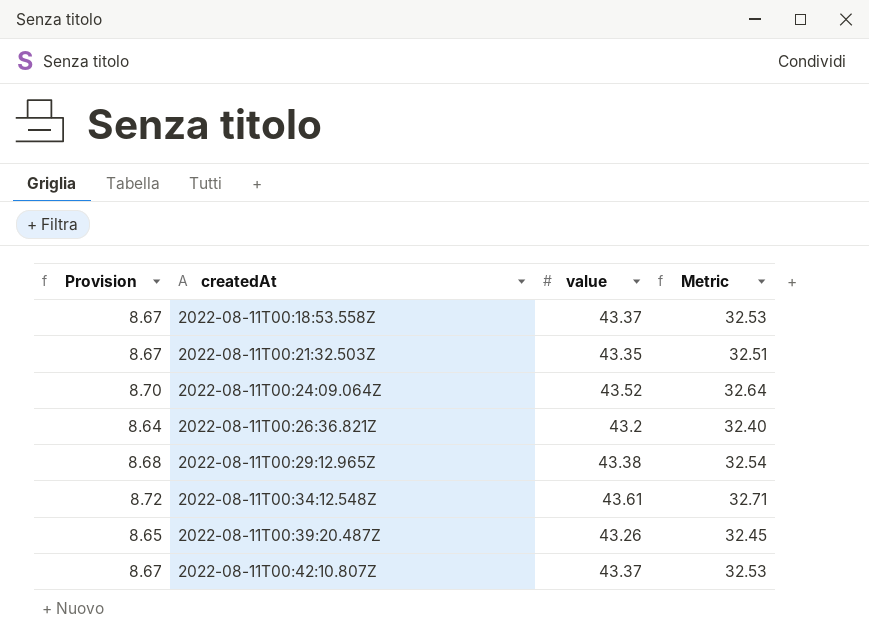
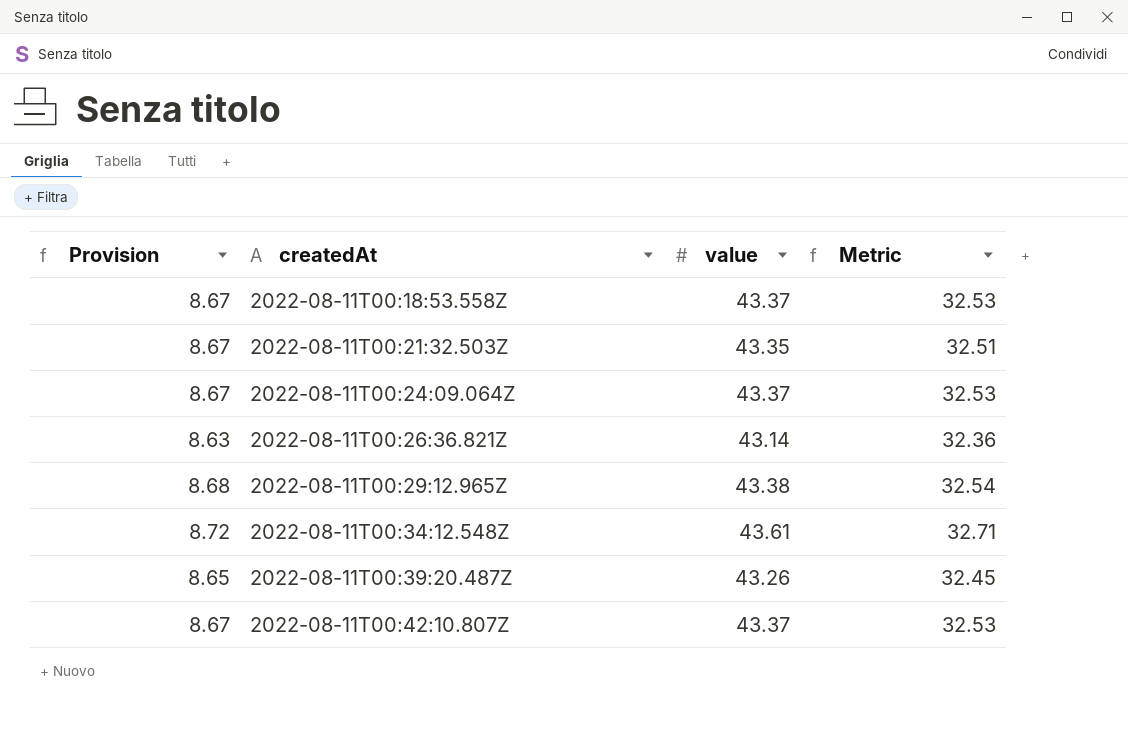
2022-08-11T00:24:09.064Z | Provision: 8.70 -> 8.67
2022-08-11T00:24:09.064Z | value: 43.52 -> 43.37
2022-08-11T00:24:09.064Z | Metric: 32.64 -> 32.53
2022-08-11T00:26:36.821Z | Provision: 8.64 -> 8.63
2022-08-11T00:26:36.821Z | value: 43.2 -> 43.14
2022-08-11T00:26:36.821Z | Metric: 32.40 -> 32.36

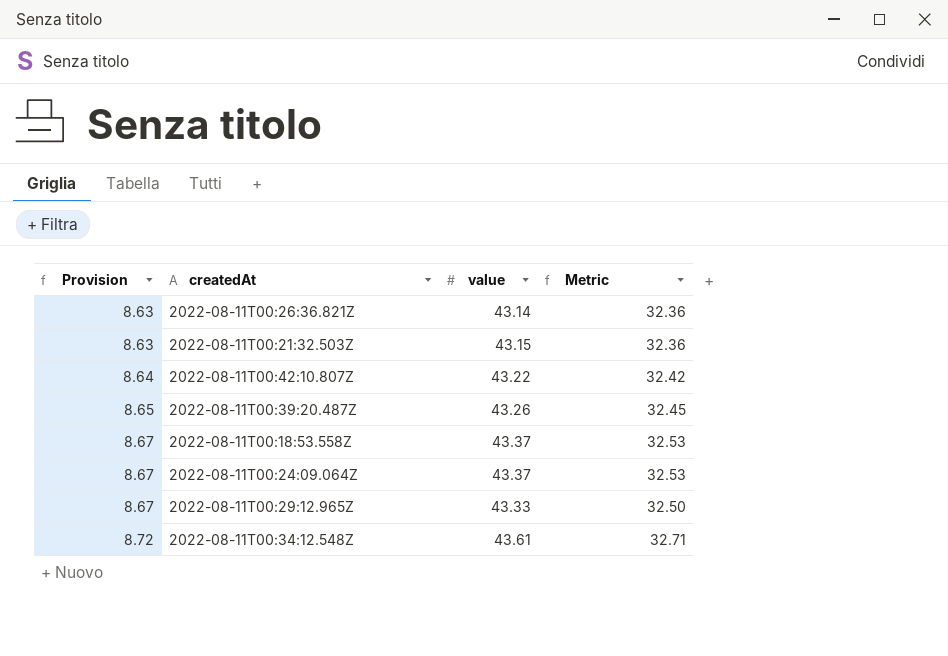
row order: createdAt ascending -> Provision ascending
2022-08-11T00:21:32.503Z | Provision: 8.67 -> 8.63
2022-08-11T00:21:32.503Z | value: 43.35 -> 43.15
2022-08-11T00:21:32.503Z | Metric: 32.51 -> 32.36
2022-08-11T00:42:10.807Z | Provision: 8.67 -> 8.64
2022-08-11T00:42:10.807Z | value: 43.37 -> 43.22
2022-08-11T00:42:10.807Z | Metric: 32.53 -> 32.42
2022-08-11T00:29:12.965Z | Provision: 8.68 -> 8.67
2022-08-11T00:29:12.965Z | value: 43.38 -> 43.33
2022-08-11T00:29:12.965Z | Metric: 32.54 -> 32.50

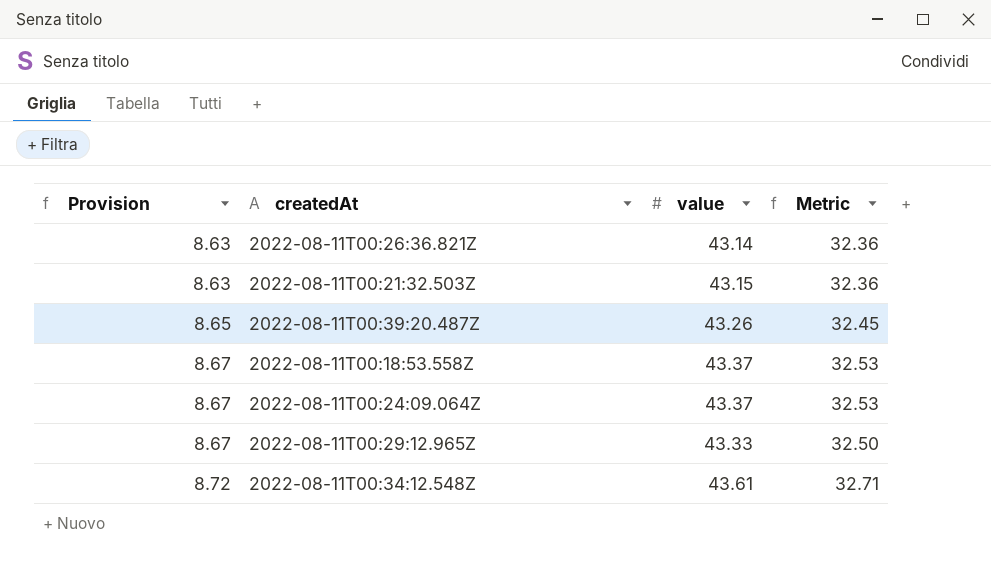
row 2022-08-11T00:42:10.807Z: 8.64 | 43.22 | 32.42 -> none

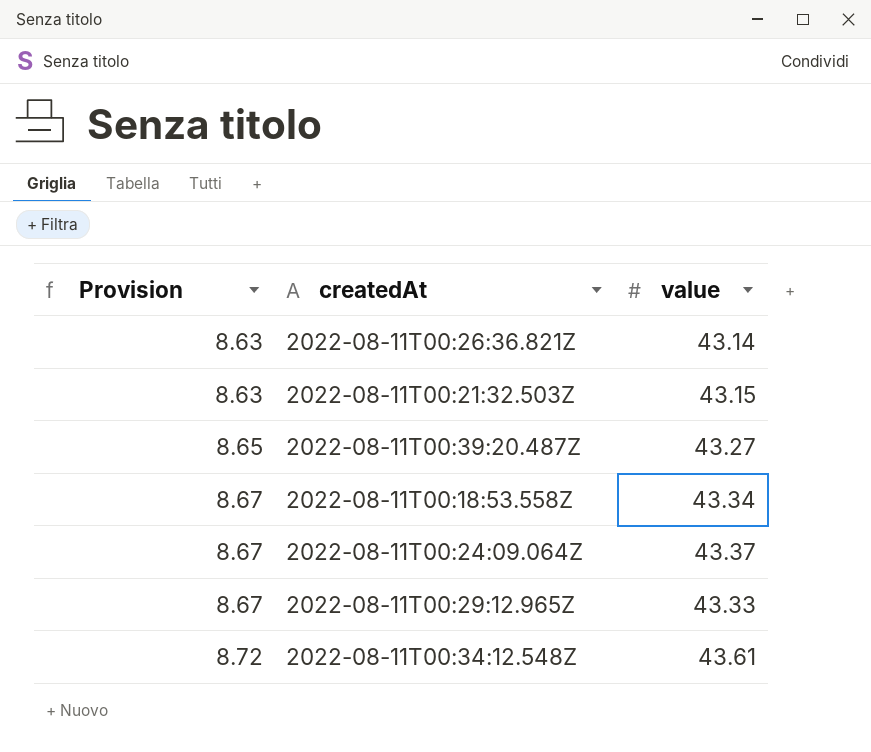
column Metric | formula: [value] * 0.75 -> none
2022-08-11T00:39:20.487Z | value: 43.26 -> 43.27
2022-08-11T00:18:53.558Z | value: 43.37 -> 43.34

